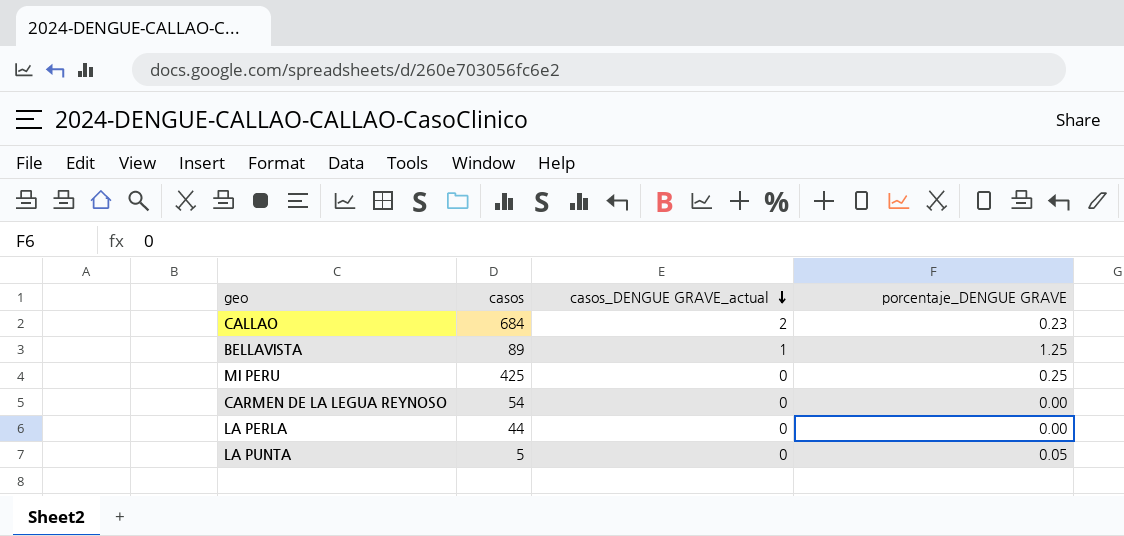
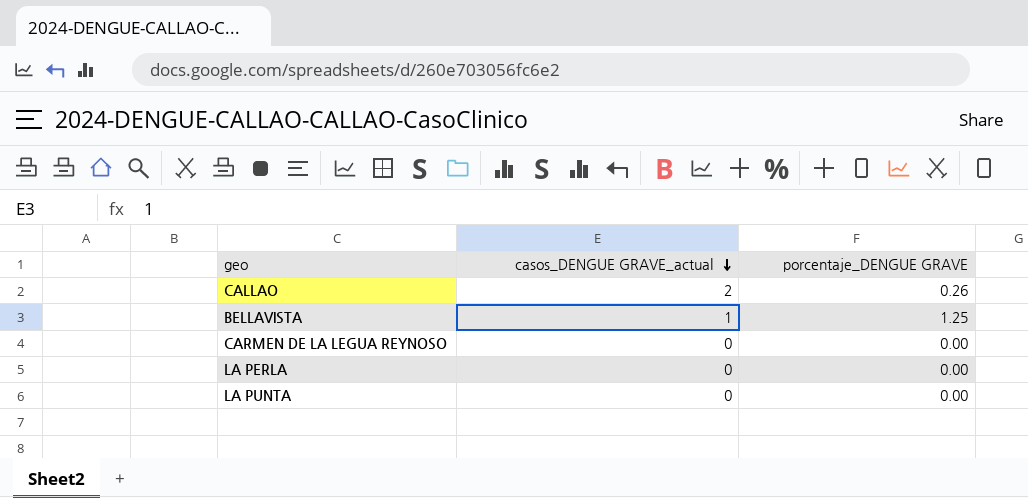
column casos | position: 2 -> none
row MI PERU: 425 | 0 | 0.25 -> none
CALLAO | porcentaje_DENGUE GRAVE: 0.23 -> 0.26
LA PUNTA | porcentaje_DENGUE GRAVE: 0.05 -> 0.00

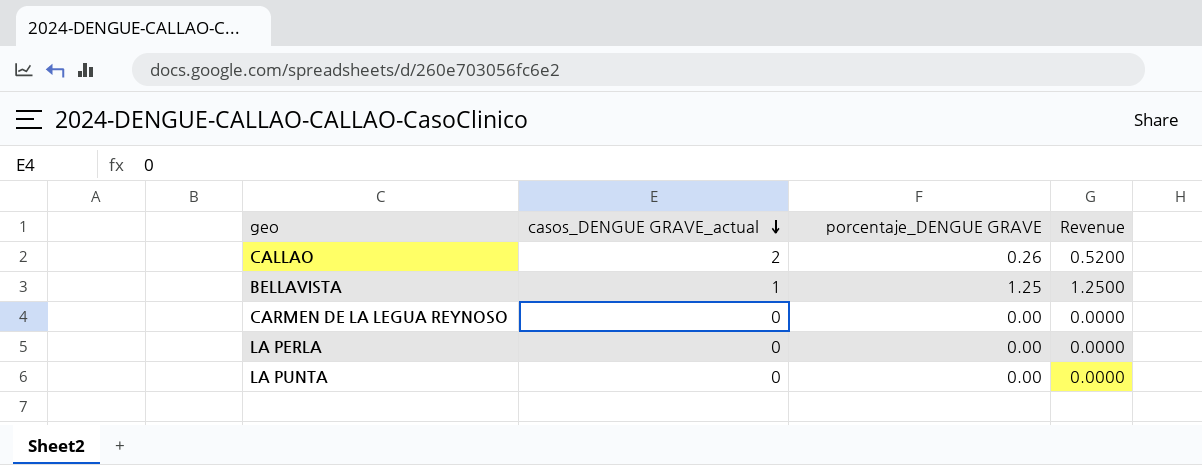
column Revenue | formula: none -> [casos_DENGUE GRAVE_actual] * [porcentaje_DENGUE GRAVE]

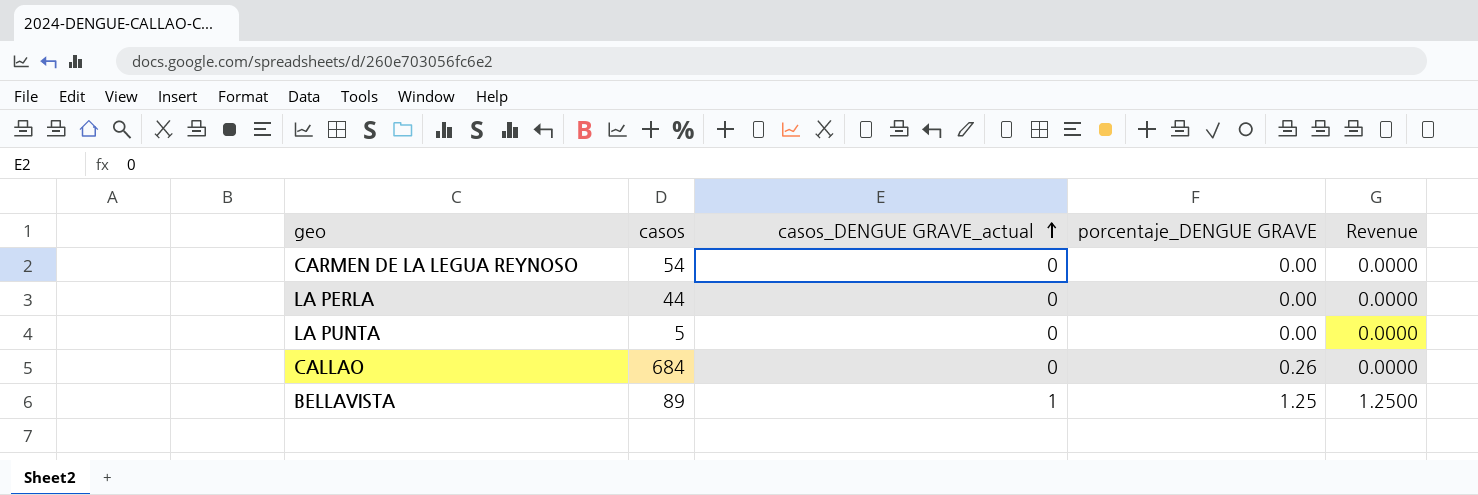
row order: casos_DENGUE GRAVE_actual descending -> casos_DENGUE GRAVE_actual ascending
column casos | position: none -> 2
CALLAO | casos_DENGUE GRAVE_actual: 2 -> 0
CALLAO | Revenue: 0.5200 -> 0.0000

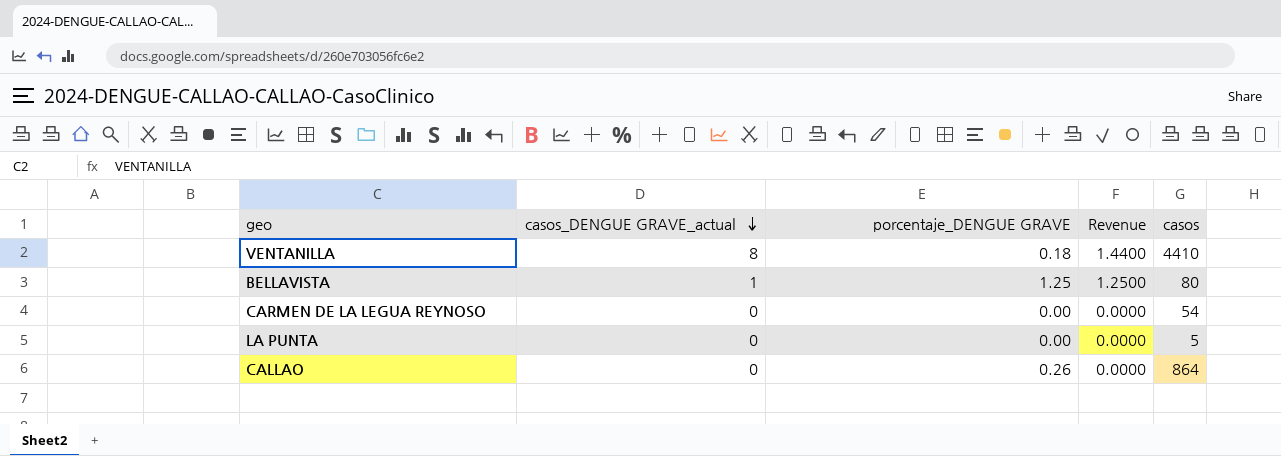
row order: casos_DENGUE GRAVE_actual ascending -> casos_DENGUE GRAVE_actual descending
column casos | position: 2 -> 5
row LA PERLA: 44 | 0 | 0.00 | 0.0000 -> none
row VENTANILLA: none -> 8 | 0.18 | 1.4400 | 4410
BELLAVISTA | casos: 89 -> 80
CALLAO | casos: 684 -> 864

